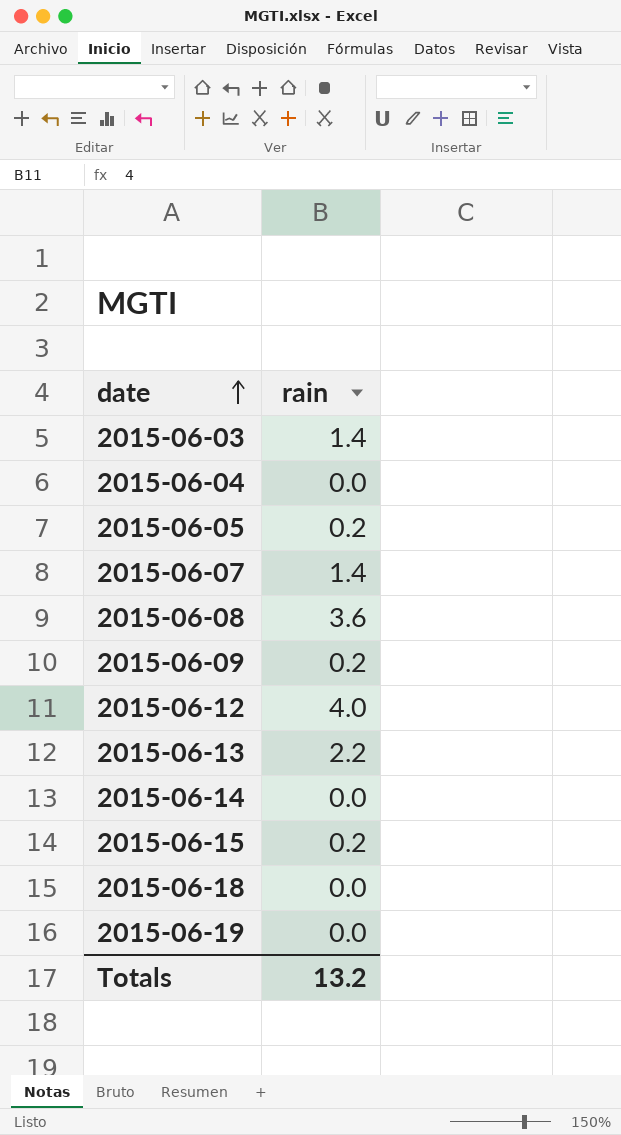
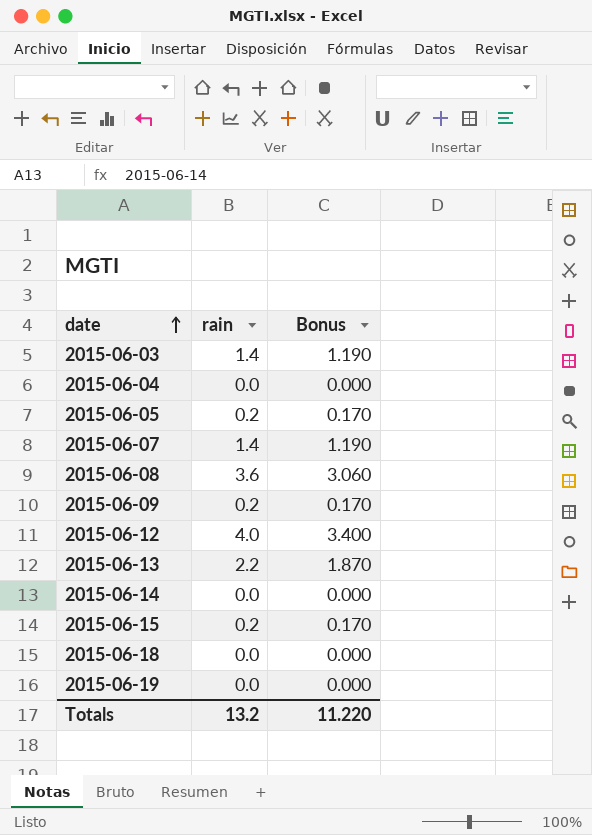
column Bonus | formula: none -> [rain] * 0.85

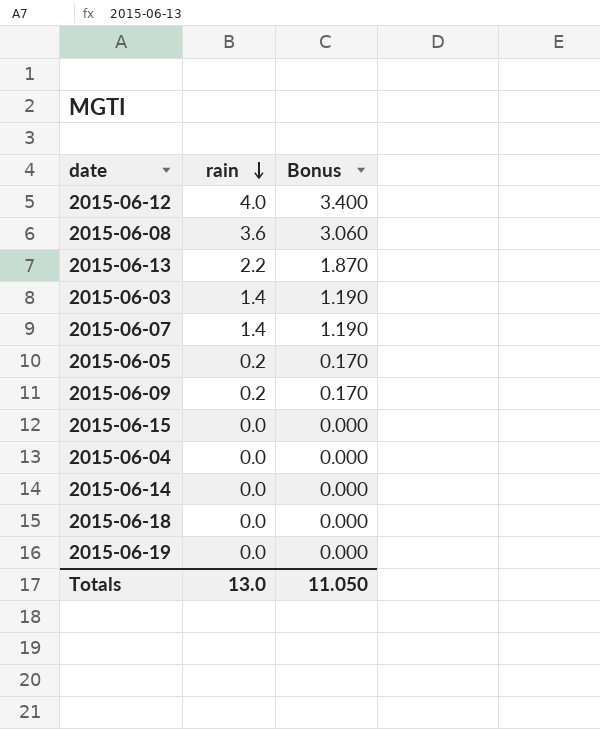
row order: date ascending -> rain descending
2015-06-15 | rain: 0.2 -> 0.0
2015-06-15 | Bonus: 0.170 -> 0.000
Totals | rain: 13.2 -> 13.0
Totals | Bonus: 11.220 -> 11.050

